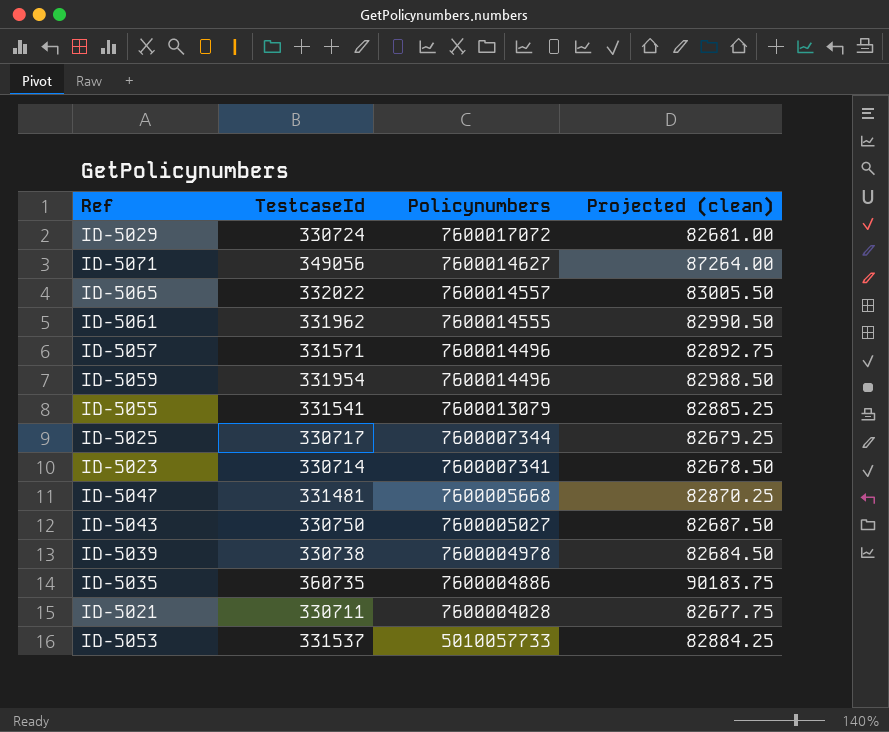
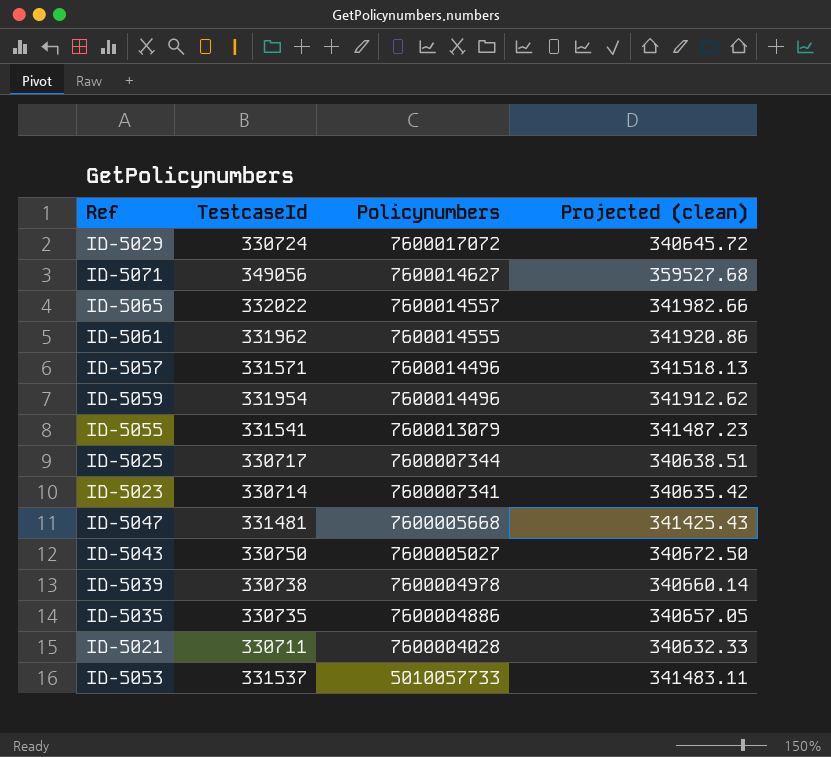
column Projected (clean) | formula: [TestcaseId] * 0.25 -> [TestcaseId] * 1.03
ID-5035 | TestcaseId: 360735 -> 330735

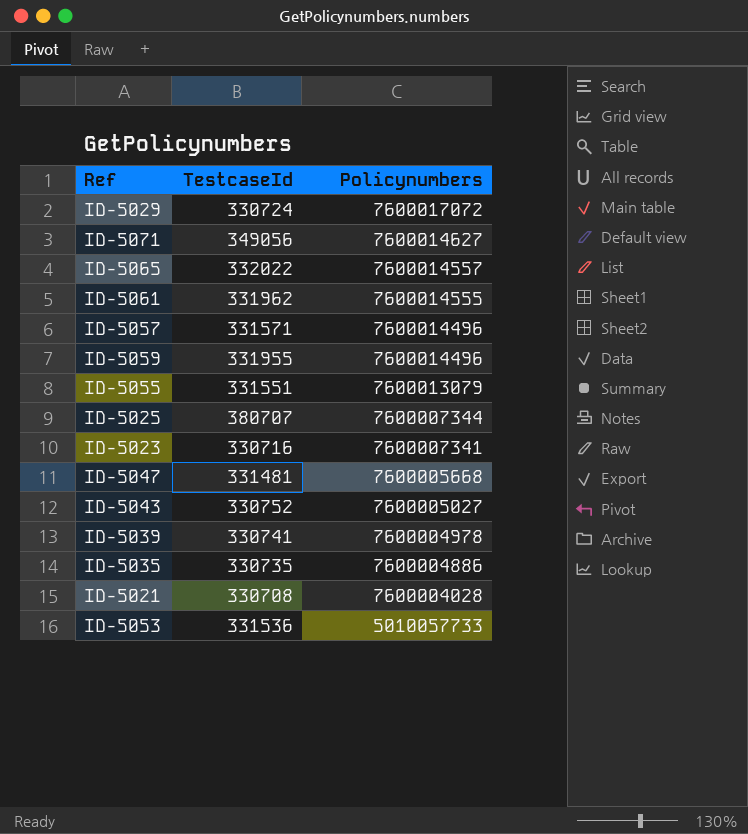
column Projected (clean) | formula: [TestcaseId] * 1.03 -> none
ID-5059 | TestcaseId: 331954 -> 331955
ID-5055 | TestcaseId: 331541 -> 331551
ID-5025 | TestcaseId: 330717 -> 380707
ID-5023 | TestcaseId: 330714 -> 330716
ID-5043 | TestcaseId: 330750 -> 330752
ID-5039 | TestcaseId: 330738 -> 330741
ID-5021 | TestcaseId: 330711 -> 330708
ID-5053 | TestcaseId: 331537 -> 331536

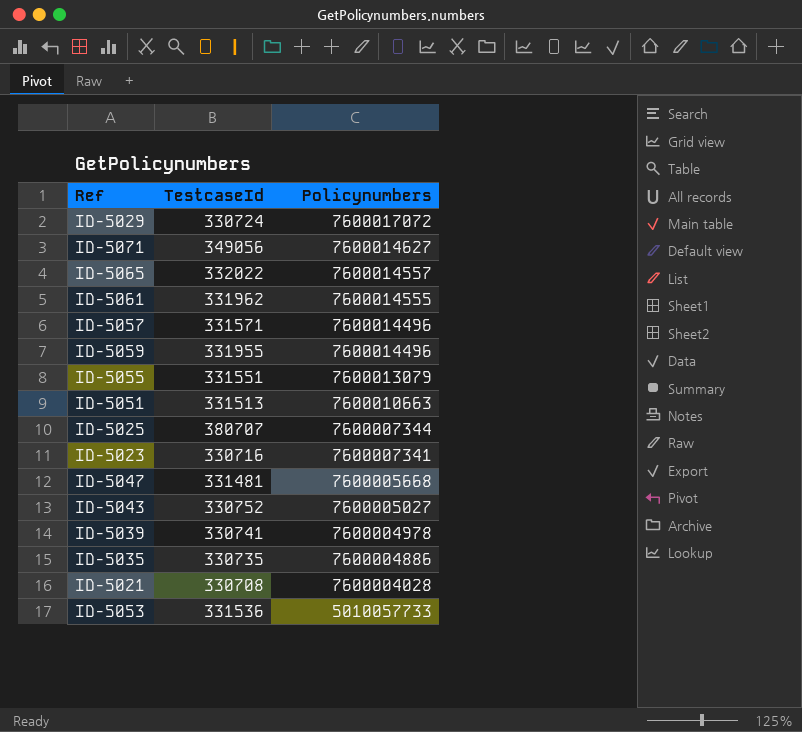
row ID-5051: none -> 331513 | 7600010663

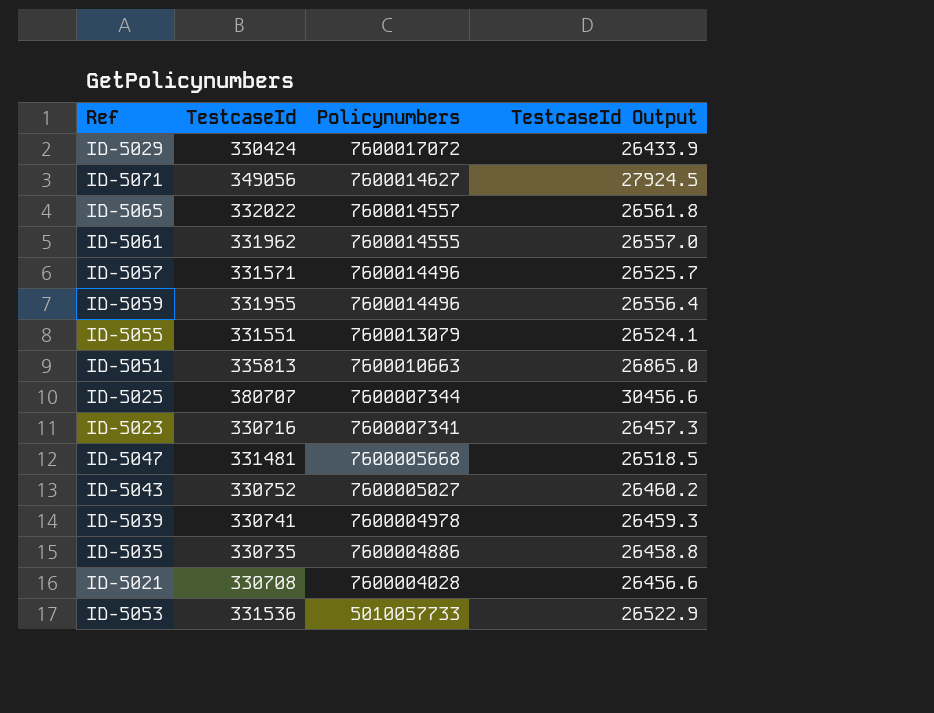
column TestcaseId Output | formula: none -> [TestcaseId] * 0.08
ID-5029 | TestcaseId: 330724 -> 330424
ID-5051 | TestcaseId: 331513 -> 335813

